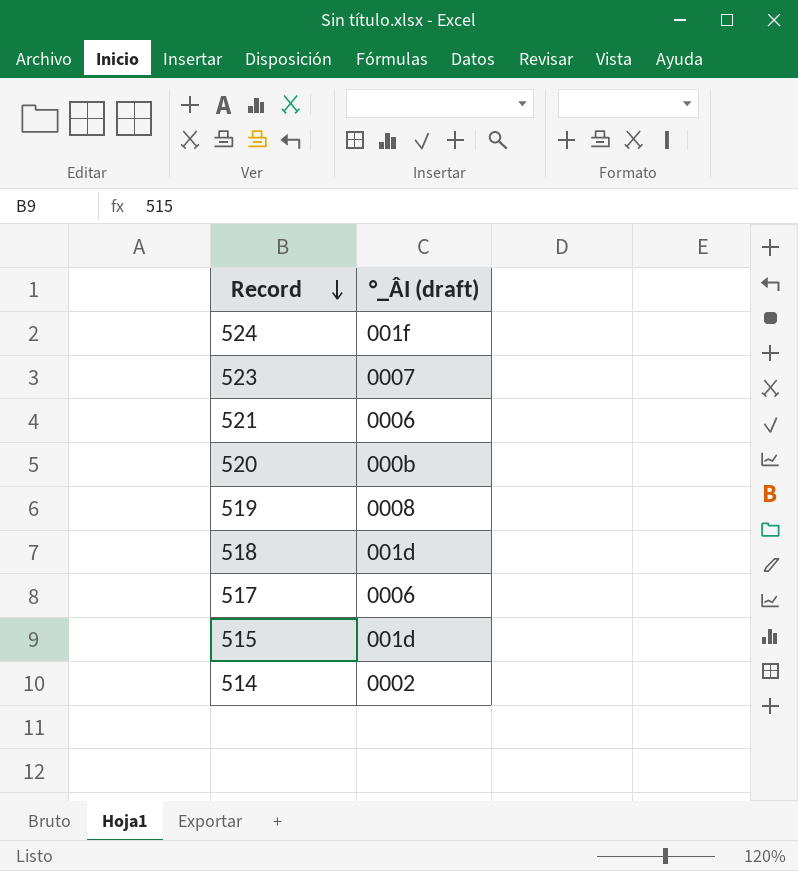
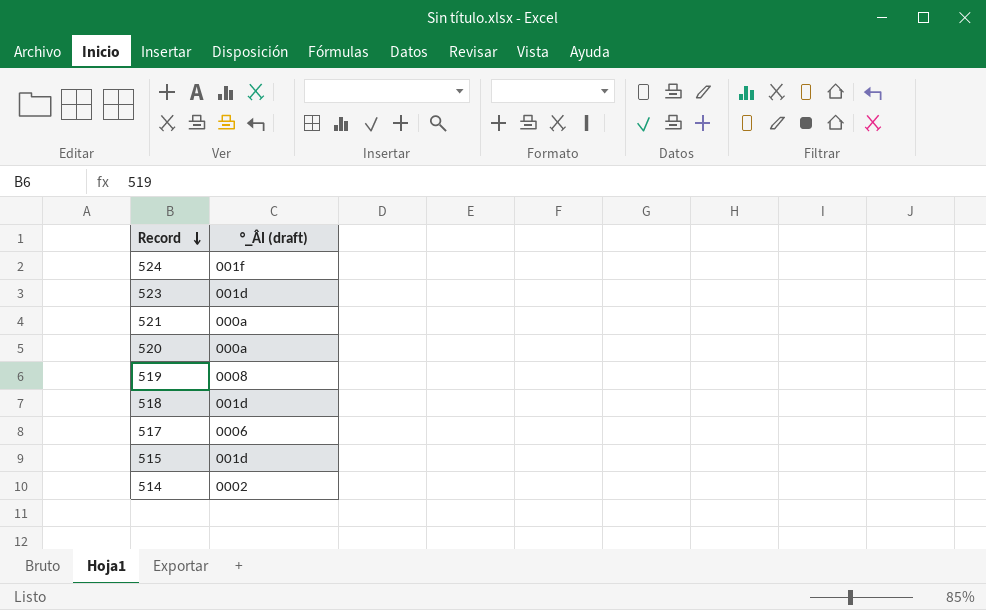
523 | °_ÂI (draft): 0007 -> 001d
521 | °_ÂI (draft): 0006 -> 000a
520 | °_ÂI (draft): 000b -> 000a

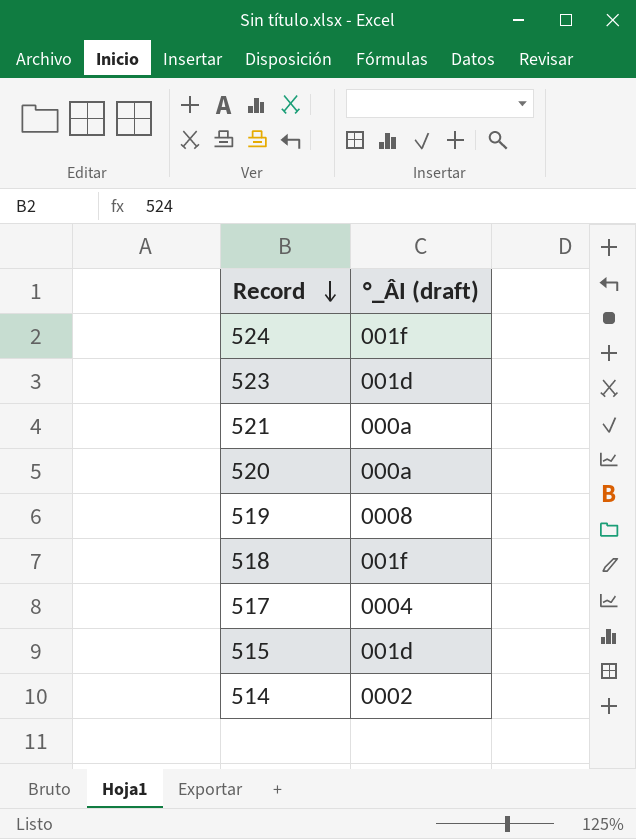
518 | °_ÂI (draft): 001d -> 001f
517 | °_ÂI (draft): 0006 -> 0004

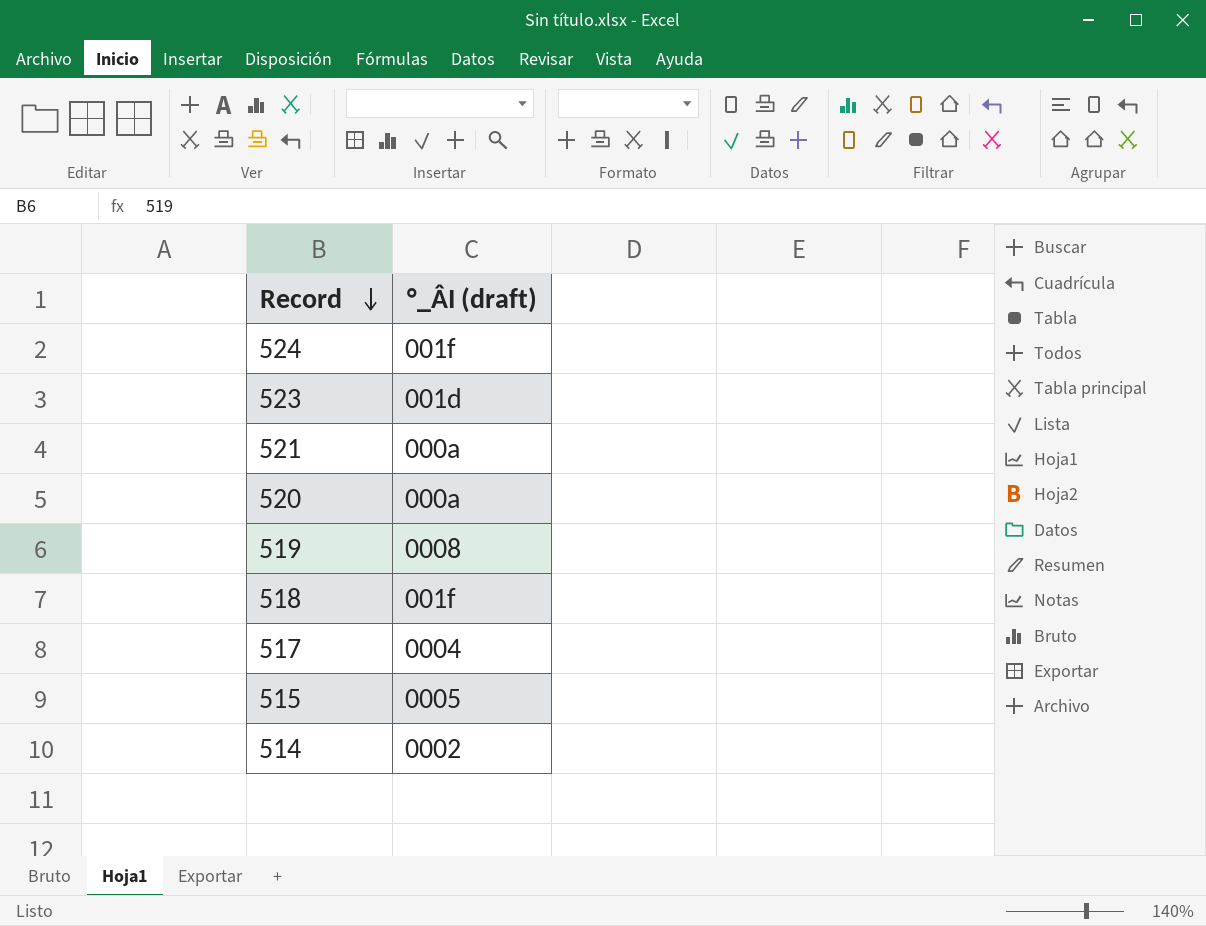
515 | °_ÂI (draft): 001d -> 0005

